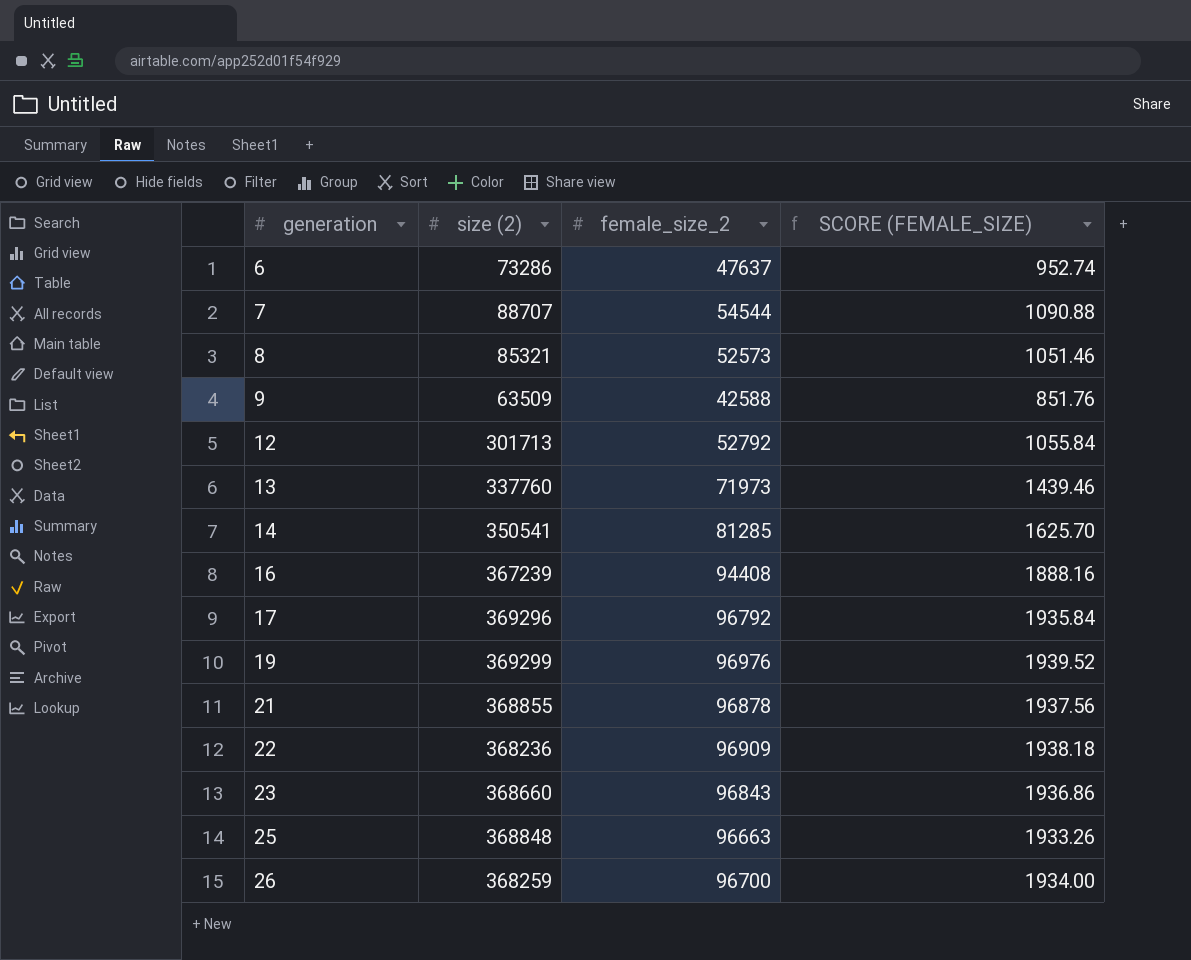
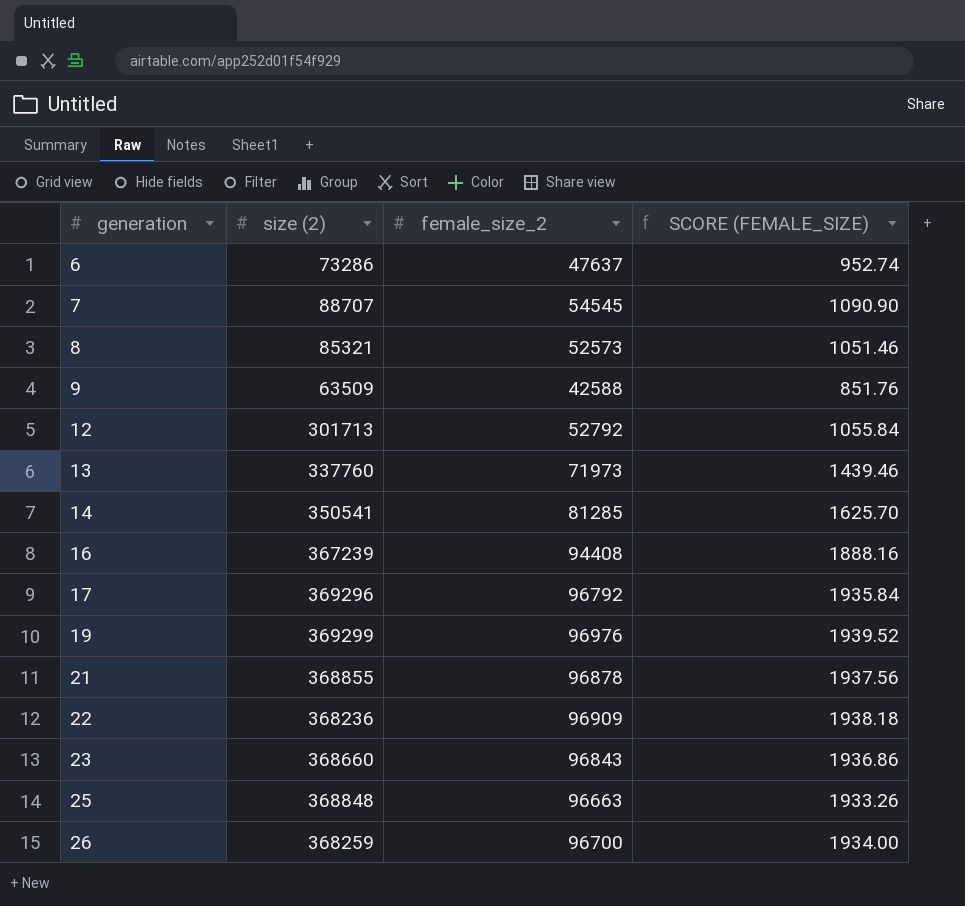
7 | female_size_2: 54544 -> 54545
7 | SCORE (FEMALE_SIZE): 1090.88 -> 1090.90

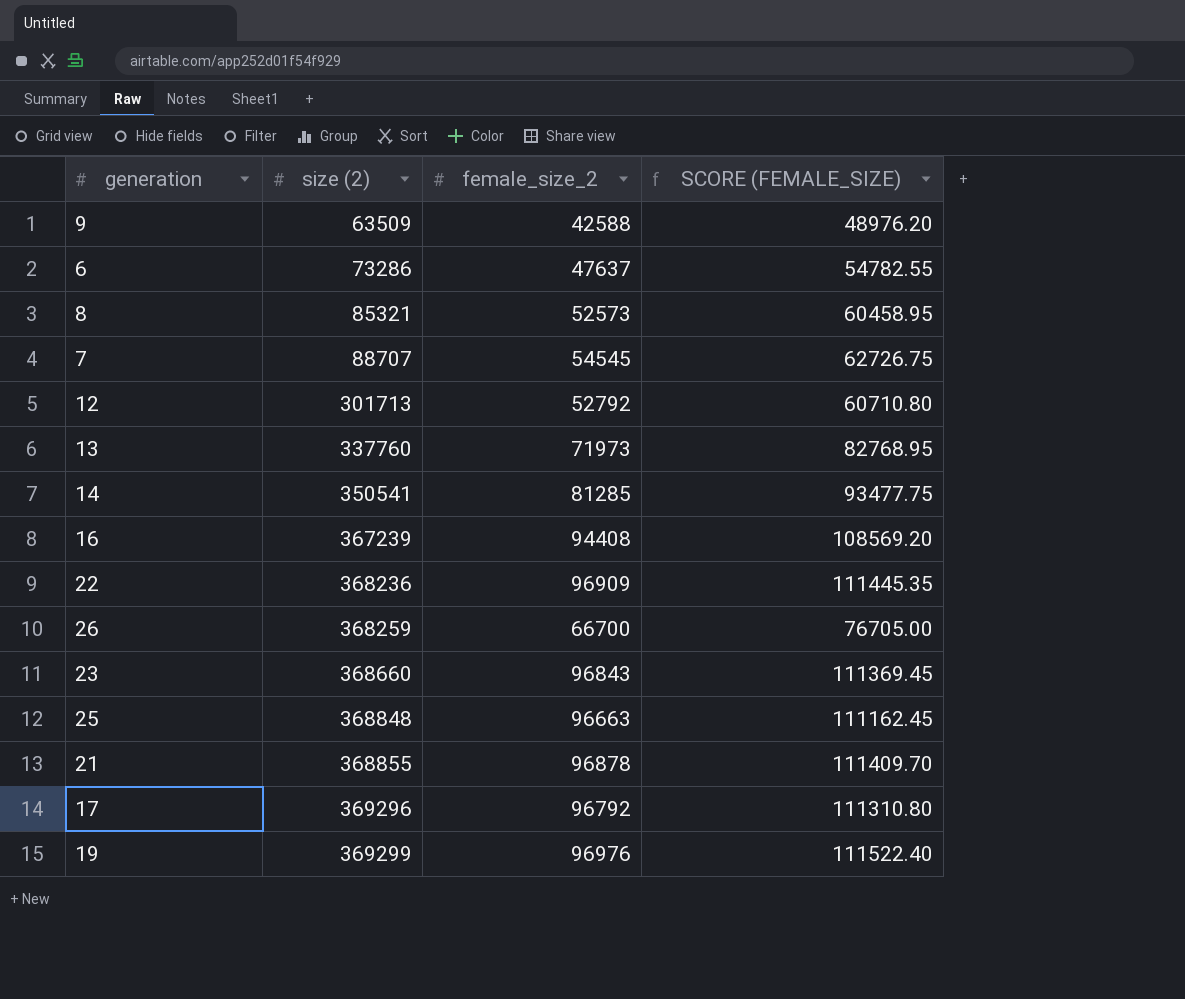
row order: generation ascending -> size (2) ascending
column SCORE (FEMALE_SIZE) | formula: [female_size_2] * 0.02 -> [female_size_2] * 1.15
26 | female_size_2: 96700 -> 66700

